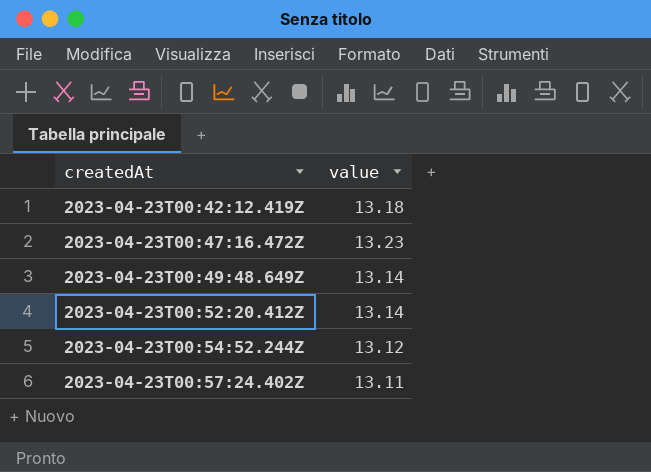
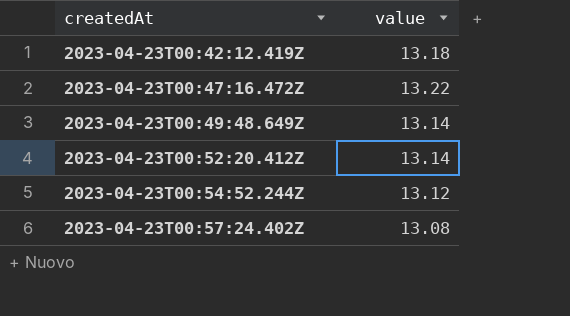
2023-04-23T00:47:16.472Z | value: 13.23 -> 13.22
2023-04-23T00:57:24.402Z | value: 13.11 -> 13.08

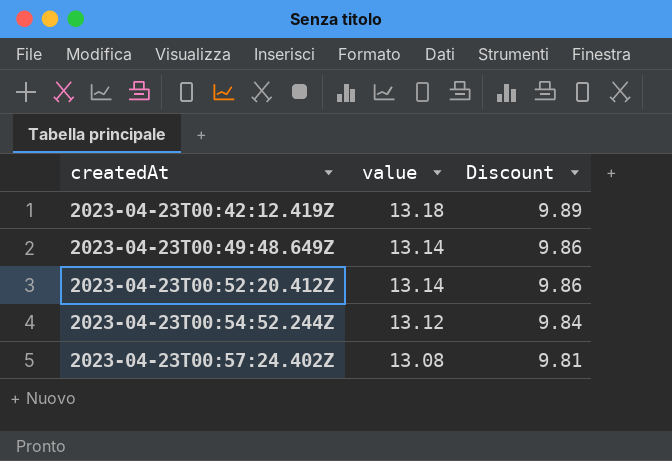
column Discount | formula: none -> [value] * 0.75
row 2023-04-23T00:47:16.472Z: 13.22 -> none

